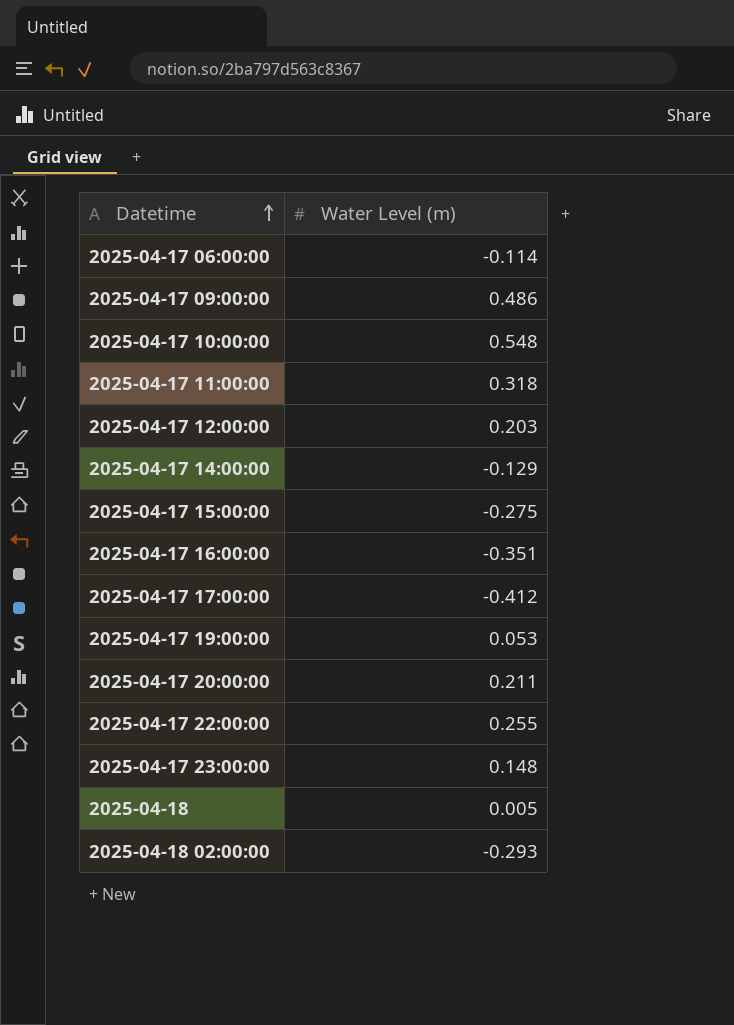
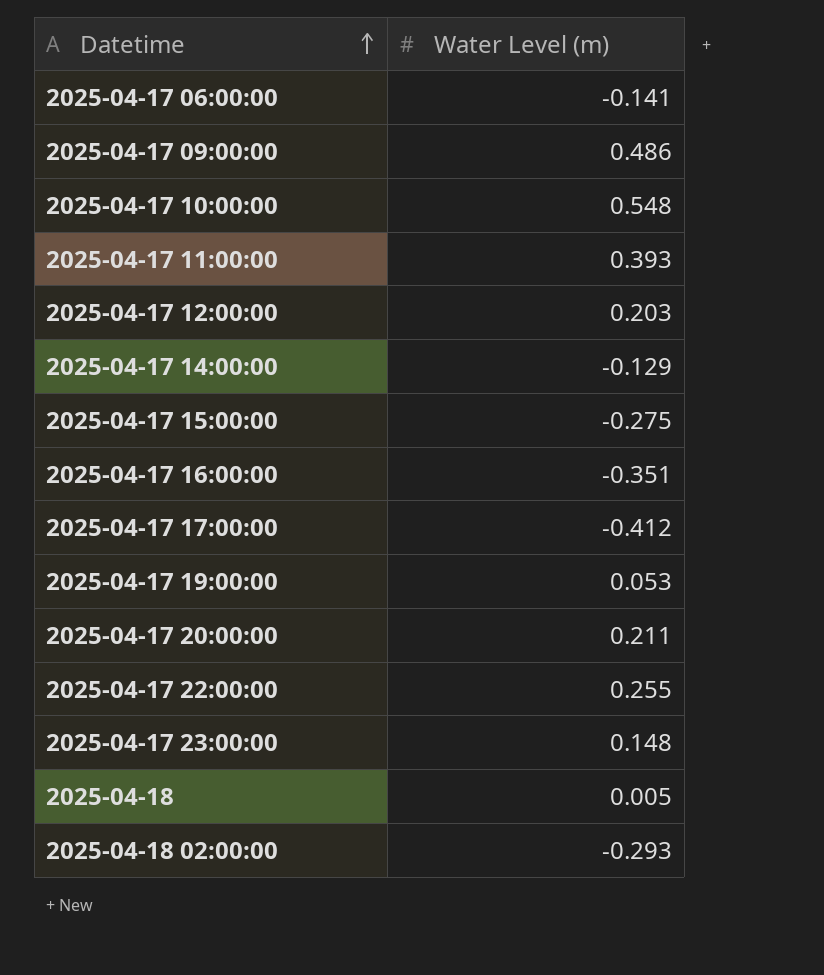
2025-04-17 06:00:00 | Water Level (m): -0.114 -> -0.141
2025-04-17 11:00:00 | Water Level (m): 0.318 -> 0.393

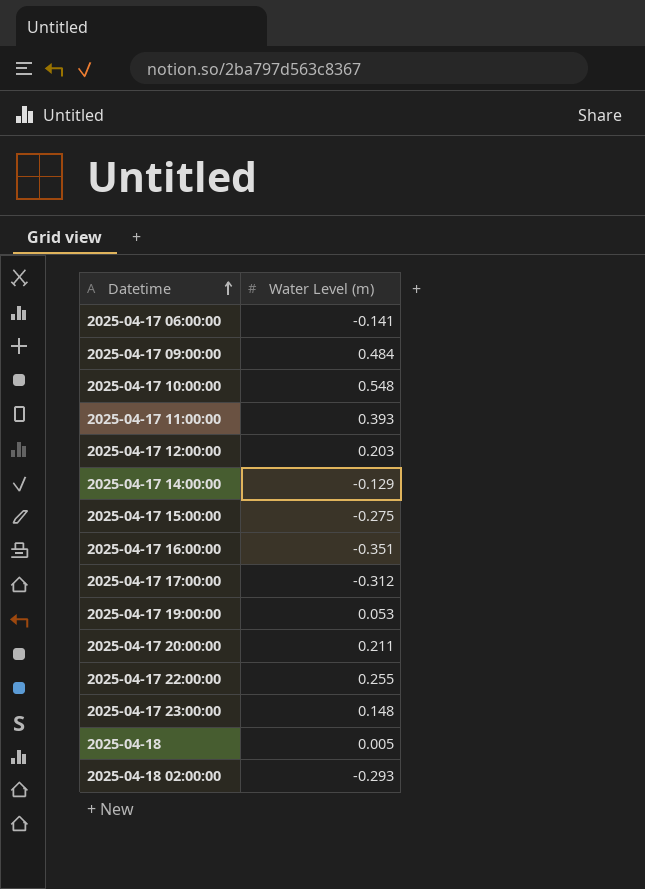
2025-04-17 09:00:00 | Water Level (m): 0.486 -> 0.484
2025-04-17 17:00:00 | Water Level (m): -0.412 -> -0.312

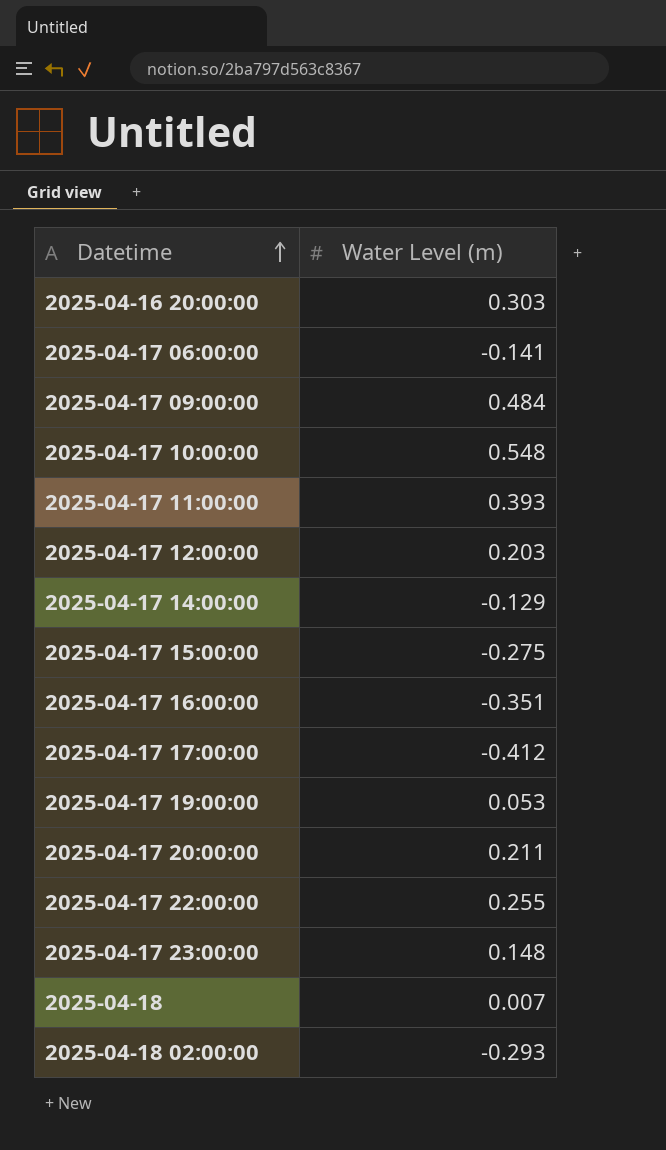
row 2025-04-16 20:00:00: none -> 0.303
2025-04-17 17:00:00 | Water Level (m): -0.312 -> -0.412
2025-04-18 | Water Level (m): 0.005 -> 0.007

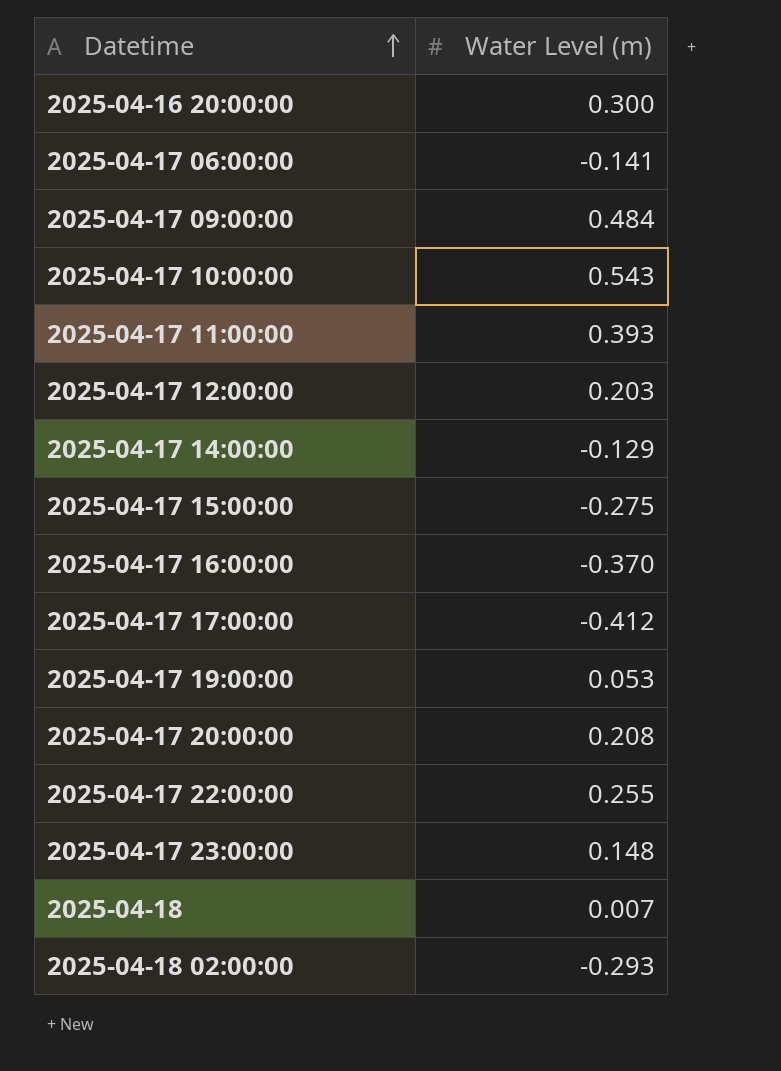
2025-04-16 20:00:00 | Water Level (m): 0.303 -> 0.300
2025-04-17 10:00:00 | Water Level (m): 0.548 -> 0.543
2025-04-17 16:00:00 | Water Level (m): -0.351 -> -0.370
2025-04-17 20:00:00 | Water Level (m): 0.211 -> 0.208

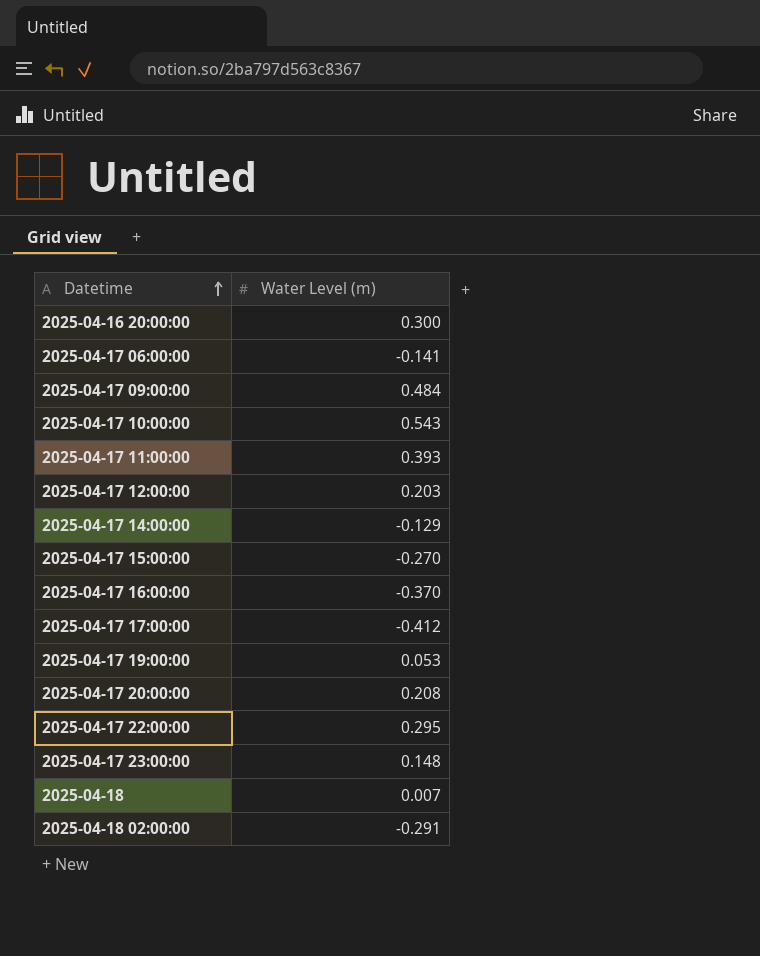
2025-04-17 15:00:00 | Water Level (m): -0.275 -> -0.270
2025-04-17 22:00:00 | Water Level (m): 0.255 -> 0.295
2025-04-18 02:00:00 | Water Level (m): -0.293 -> -0.291

